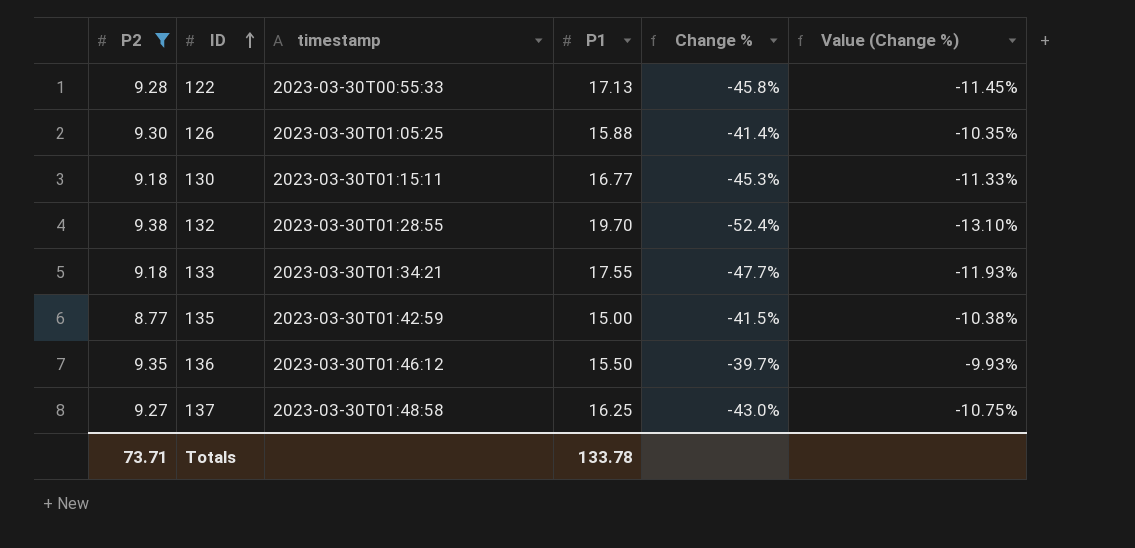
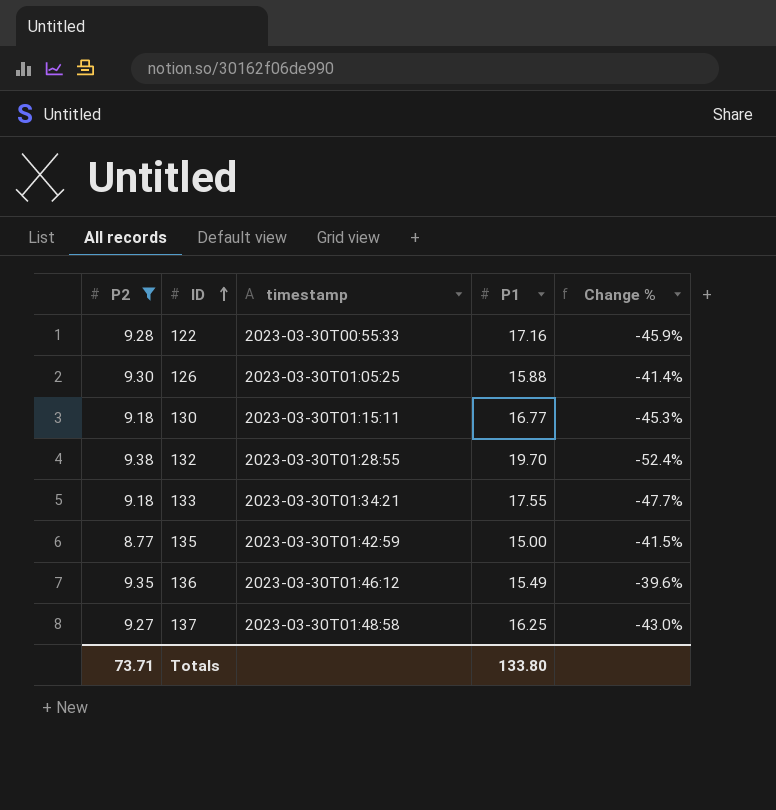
column Value (Change %) | formula: [Change %] * 0.25 -> none
122 | P1: 17.13 -> 17.16
122 | Change %: -45.8% -> -45.9%
136 | P1: 15.50 -> 15.49
136 | Change %: -39.7% -> -39.6%
Totals | P1: 133.78 -> 133.80

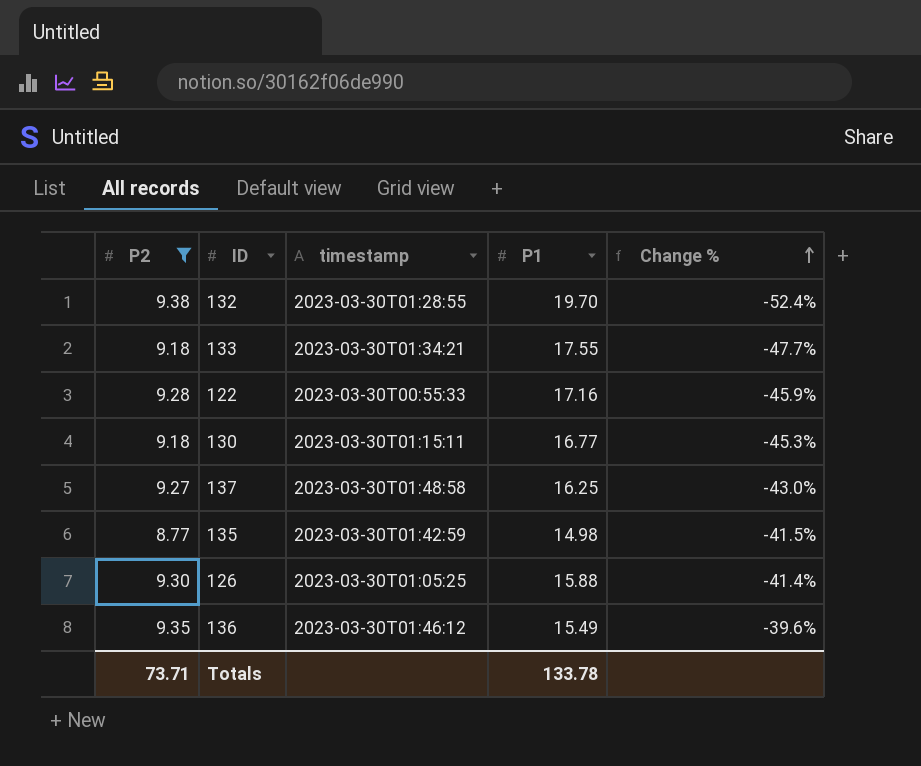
row order: ID ascending -> Change % ascending
135 | P1: 15.00 -> 14.98
Totals | P1: 133.80 -> 133.78

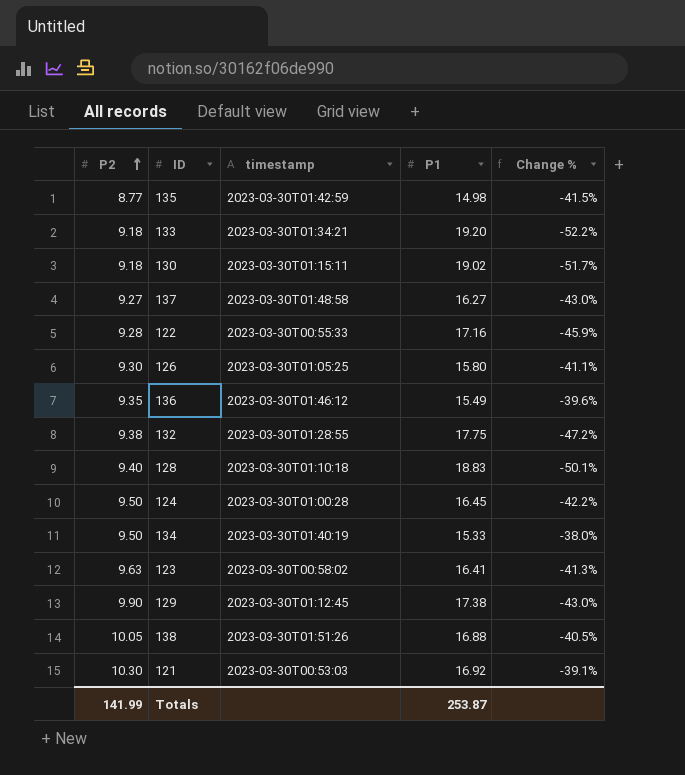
filter: P2 <= 9.38 -> none
row order: Change % ascending -> P2 ascending
133 | P1: 17.55 -> 19.20
133 | Change %: -47.7% -> -52.2%
130 | P1: 16.77 -> 19.02
130 | Change %: -45.3% -> -51.7%
137 | P1: 16.25 -> 16.27
126 | P1: 15.88 -> 15.80
126 | Change %: -41.4% -> -41.1%
132 | P1: 19.70 -> 17.75
132 | Change %: -52.4% -> -47.2%
Totals | P2: 73.71 -> 141.99
Totals | P1: 133.78 -> 253.87

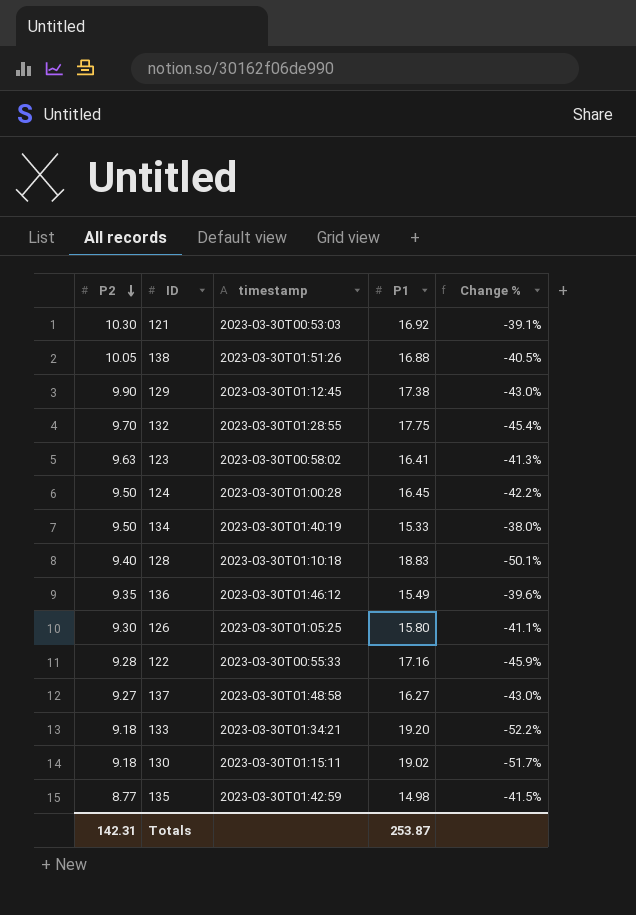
row order: P2 ascending -> P2 descending
132 | P2: 9.38 -> 9.70
132 | Change %: -47.2% -> -45.4%
Totals | P2: 141.99 -> 142.31

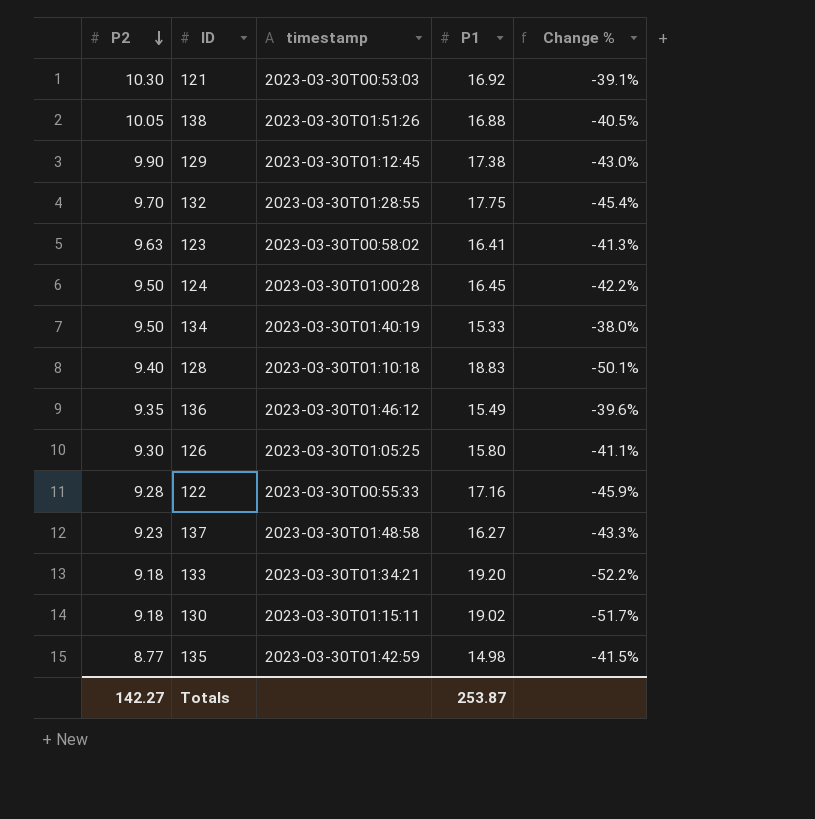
137 | P2: 9.27 -> 9.23
137 | Change %: -43.0% -> -43.3%
Totals | P2: 142.31 -> 142.27

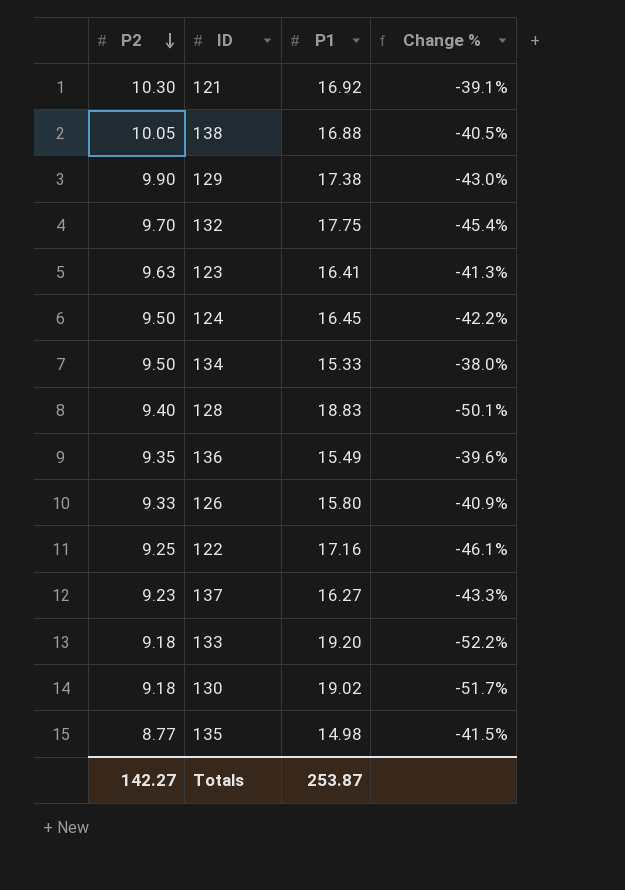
column timestamp | position: 3 -> none
126 | P2: 9.30 -> 9.33
126 | Change %: -41.1% -> -40.9%
122 | P2: 9.28 -> 9.25
122 | Change %: -45.9% -> -46.1%

